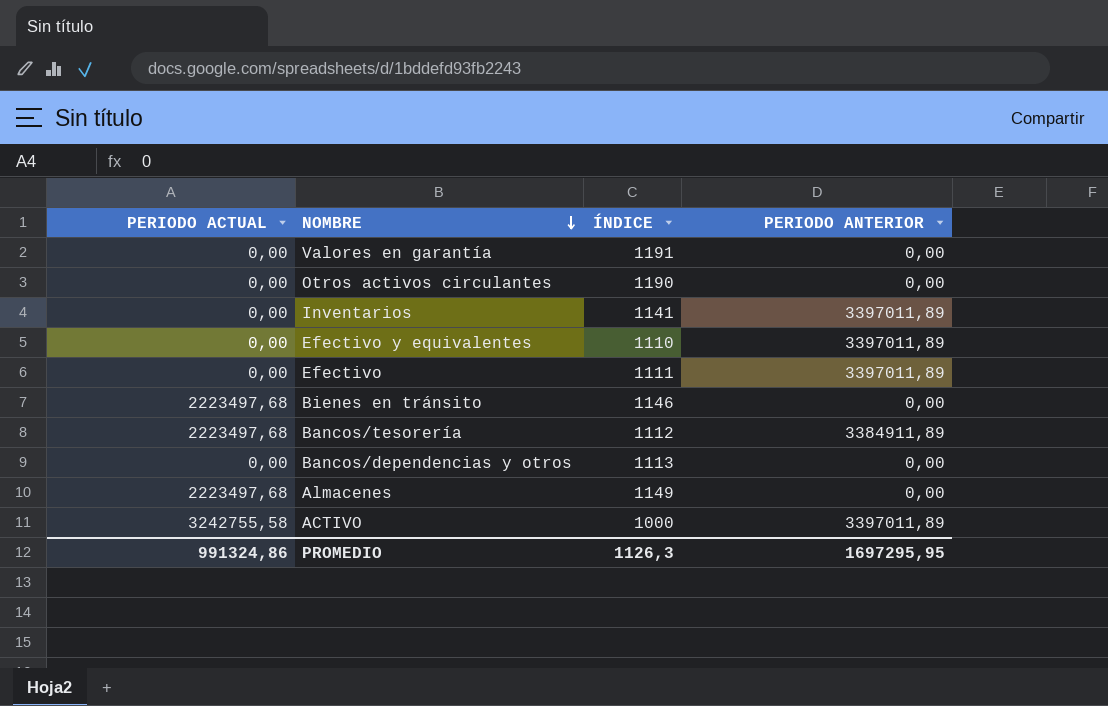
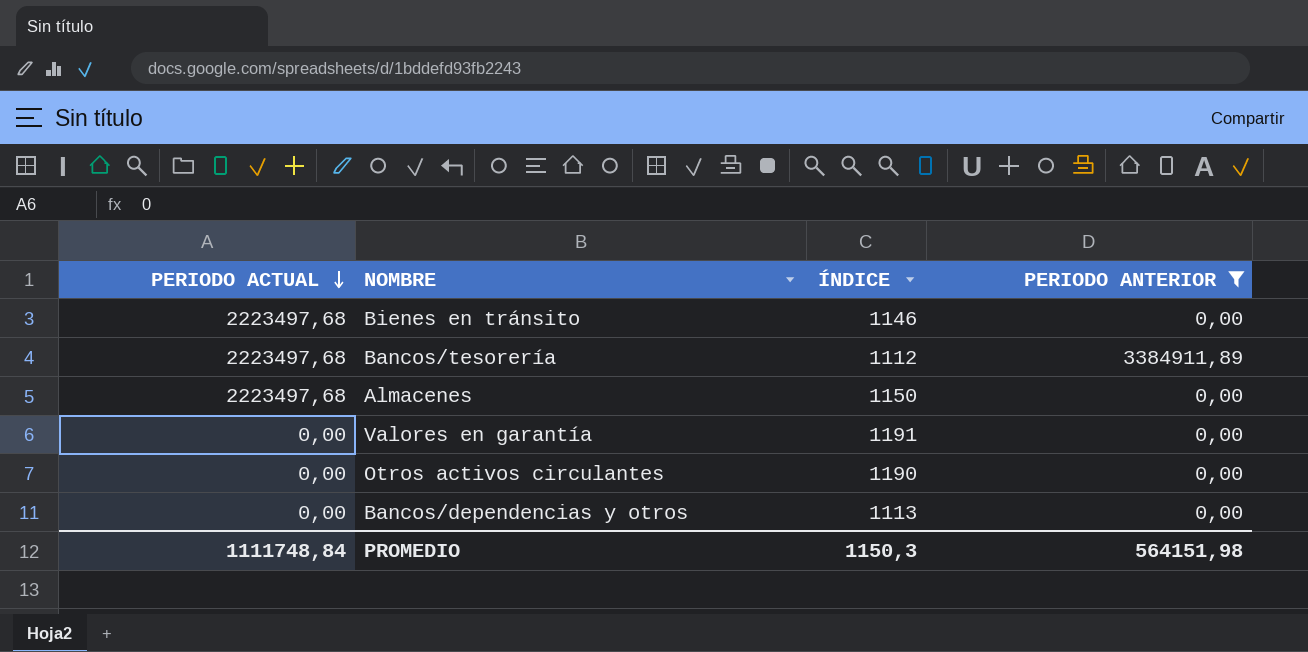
filter: none -> PERIODO ANTERIOR != 3397011,89
row order: NOMBRE descending -> PERIODO ACTUAL descending
Almacenes | ÍNDICE: 1149 -> 1150
PROMEDIO | PERIODO ACTUAL: 991324,86 -> 1111748,84
PROMEDIO | ÍNDICE: 1126,3 -> 1150,3
PROMEDIO | PERIODO ANTERIOR: 1697295,95 -> 564151,98

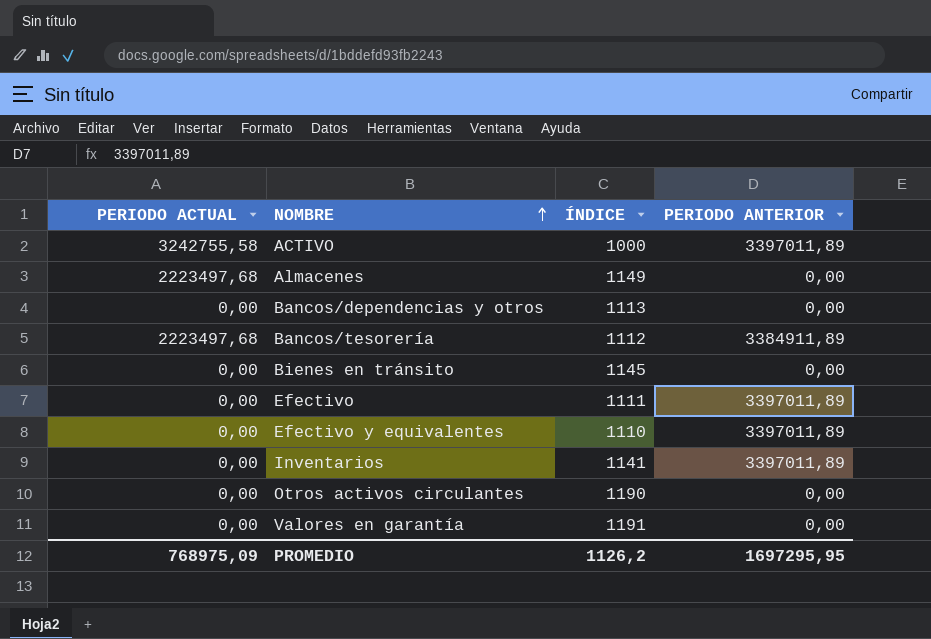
filter: PERIODO ANTERIOR != 3397011,89 -> none
row order: PERIODO ACTUAL descending -> NOMBRE ascending
Almacenes | ÍNDICE: 1150 -> 1149
Bienes en tránsito | PERIODO ACTUAL: 2223497,68 -> 0,00
Bienes en tránsito | ÍNDICE: 1146 -> 1145
PROMEDIO | PERIODO ACTUAL: 1111748,84 -> 768975,09
PROMEDIO | ÍNDICE: 1150,3 -> 1126,2
PROMEDIO | PERIODO ANTERIOR: 564151,98 -> 1697295,95

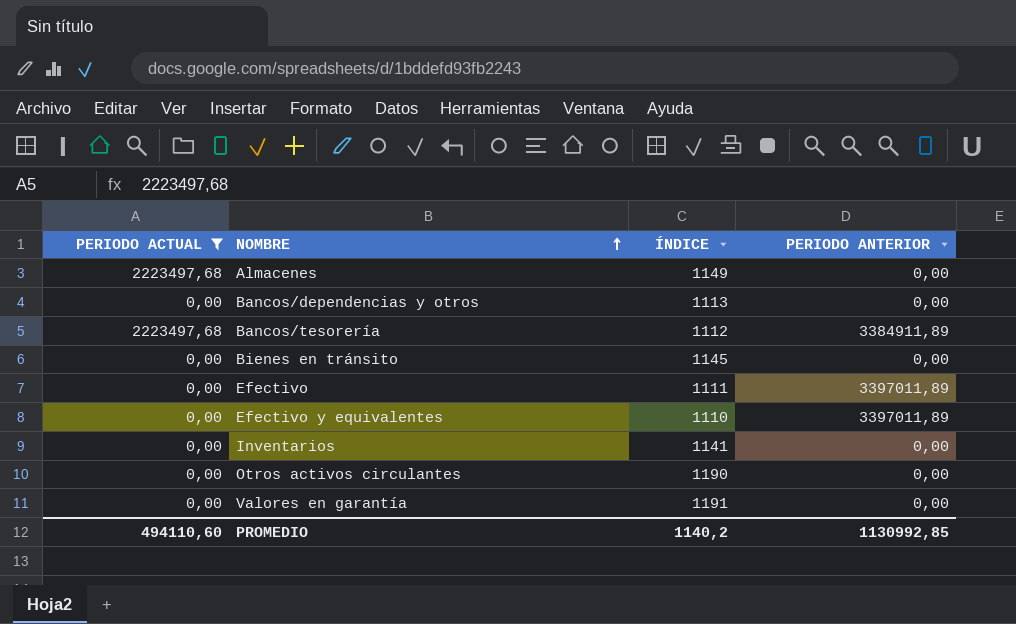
filter: none -> PERIODO ACTUAL != 3242755,58
Inventarios | PERIODO ANTERIOR: 3397011,89 -> 0,00
PROMEDIO | PERIODO ACTUAL: 768975,09 -> 494110,60
PROMEDIO | ÍNDICE: 1126,2 -> 1140,2
PROMEDIO | PERIODO ANTERIOR: 1697295,95 -> 1130992,85

